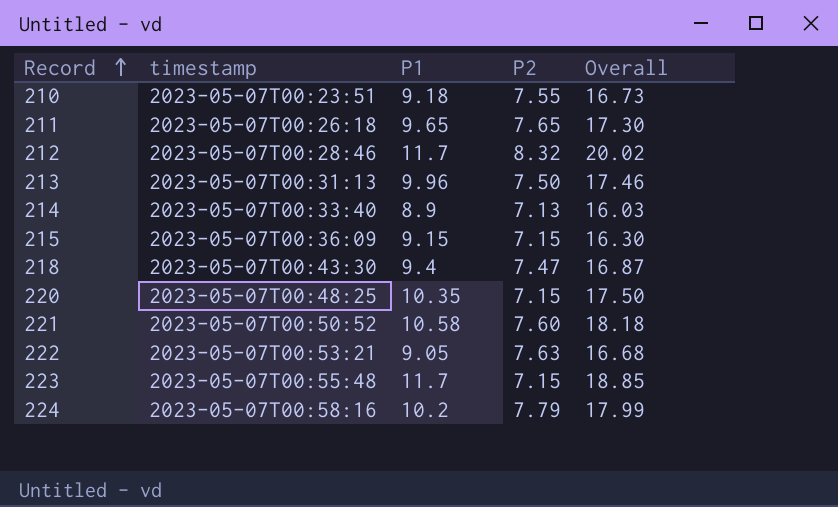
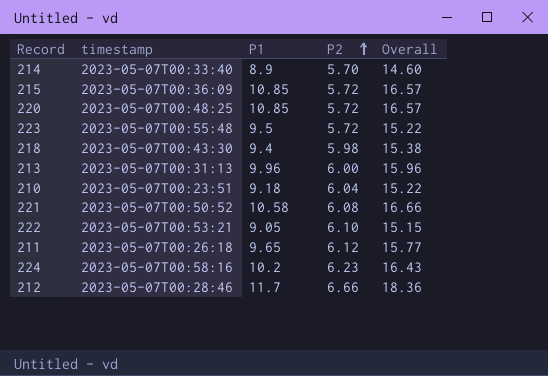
row order: Record ascending -> P2 ascending
214 | P2: 7.13 -> 5.70
214 | Overall: 16.03 -> 14.60
215 | P1: 9.15 -> 10.85
215 | P2: 7.15 -> 5.72
215 | Overall: 16.30 -> 16.57
220 | P1: 10.35 -> 10.85
220 | P2: 7.15 -> 5.72
220 | Overall: 17.50 -> 16.57
223 | P1: 11.7 -> 9.5
223 | P2: 7.15 -> 5.72
223 | Overall: 18.85 -> 15.22
218 | P2: 7.47 -> 5.98
218 | Overall: 16.87 -> 15.38
213 | P2: 7.50 -> 6.00
213 | Overall: 17.46 -> 15.96
210 | P2: 7.55 -> 6.04
210 | Overall: 16.73 -> 15.22
221 | P2: 7.60 -> 6.08
221 | Overall: 18.18 -> 16.66
222 | P2: 7.63 -> 6.10
222 | Overall: 16.68 -> 15.15
211 | P2: 7.65 -> 6.12
211 | Overall: 17.30 -> 15.77
224 | P2: 7.79 -> 6.23
224 | Overall: 17.99 -> 16.43
212 | P2: 8.32 -> 6.66
212 | Overall: 20.02 -> 18.36

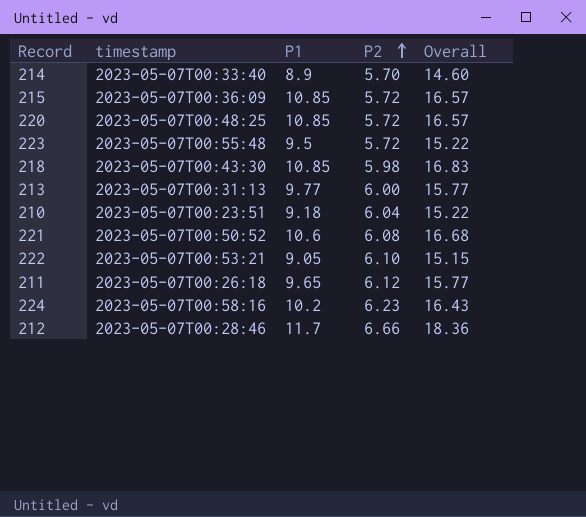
218 | P1: 9.4 -> 10.85
218 | Overall: 15.38 -> 16.83
213 | P1: 9.96 -> 9.77
213 | Overall: 15.96 -> 15.77
221 | P1: 10.58 -> 10.6
221 | Overall: 16.66 -> 16.68

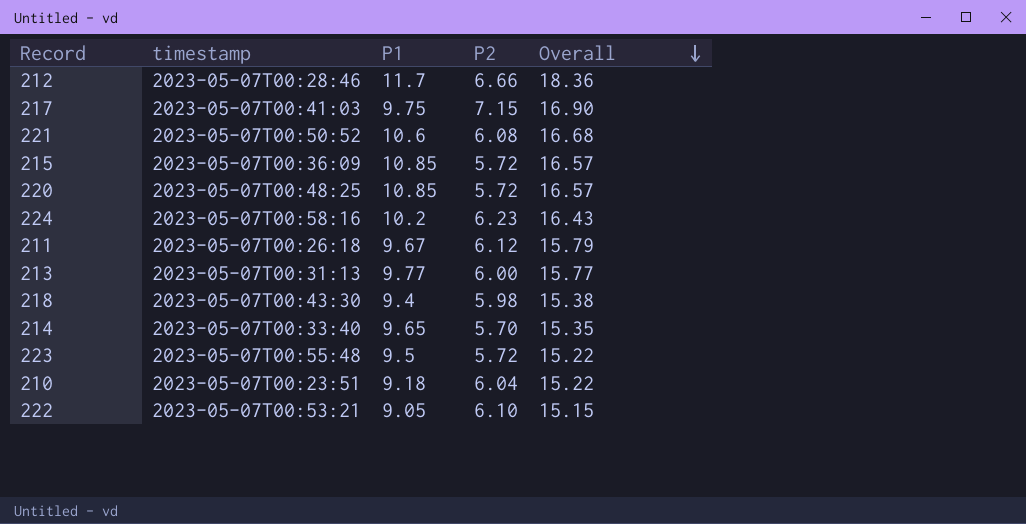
row order: P2 ascending -> Overall descending
row 217: none -> 2023-05-07T00:41:03 | 9.75 | 7.15 | 16.90
211 | P1: 9.65 -> 9.67
211 | Overall: 15.77 -> 15.79
218 | P1: 10.85 -> 9.4
218 | Overall: 16.83 -> 15.38
214 | P1: 8.9 -> 9.65
214 | Overall: 14.60 -> 15.35

